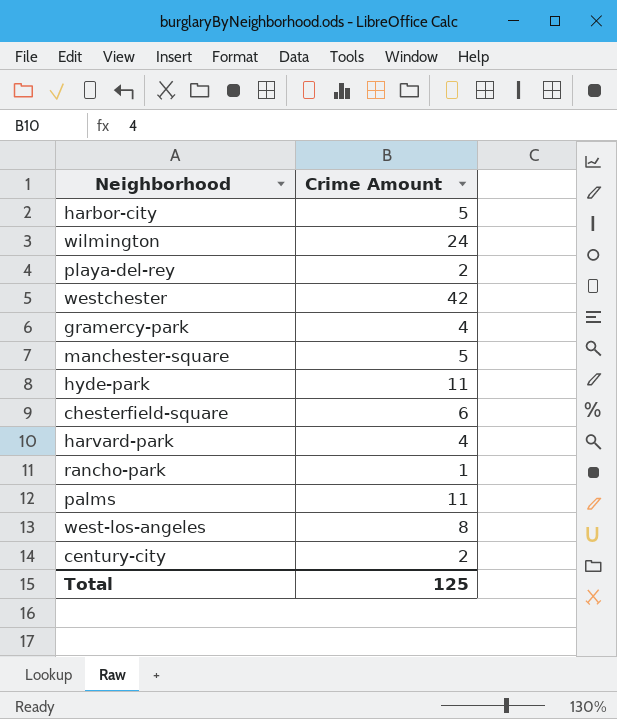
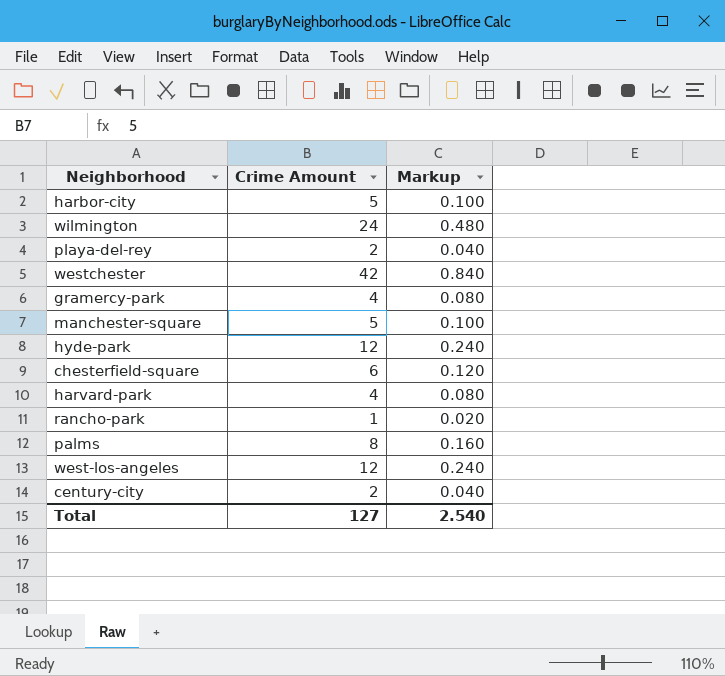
column Markup | formula: none -> [Crime Amount] * 0.02
hyde-park | Crime Amount: 11 -> 12
palms | Crime Amount: 11 -> 8
west-los-angeles | Crime Amount: 8 -> 12
Total | Crime Amount: 125 -> 127

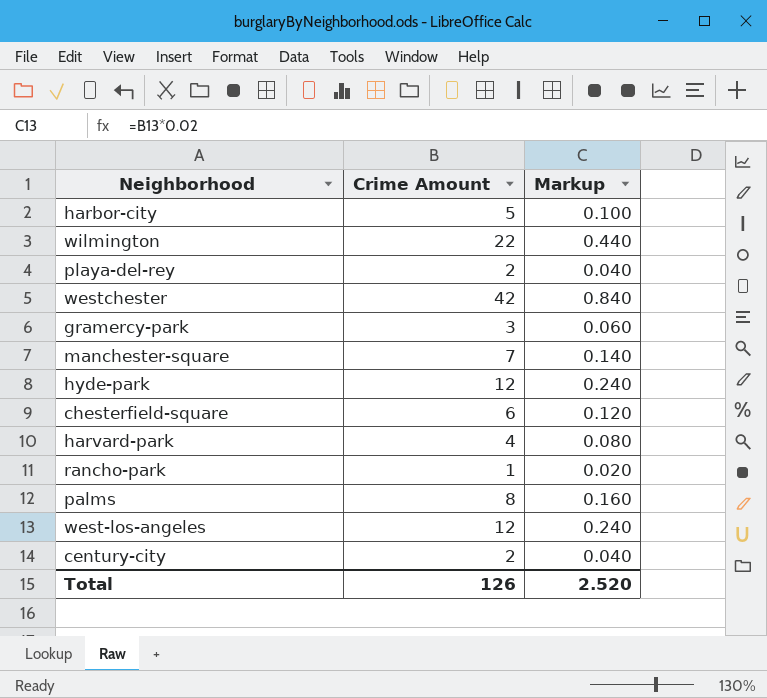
wilmington | Crime Amount: 24 -> 22
wilmington | Markup: 0.480 -> 0.440
gramercy-park | Crime Amount: 4 -> 3
gramercy-park | Markup: 0.080 -> 0.060
manchester-square | Crime Amount: 5 -> 7
manchester-square | Markup: 0.100 -> 0.140
Total | Crime Amount: 127 -> 126
Total | Markup: 2.540 -> 2.520

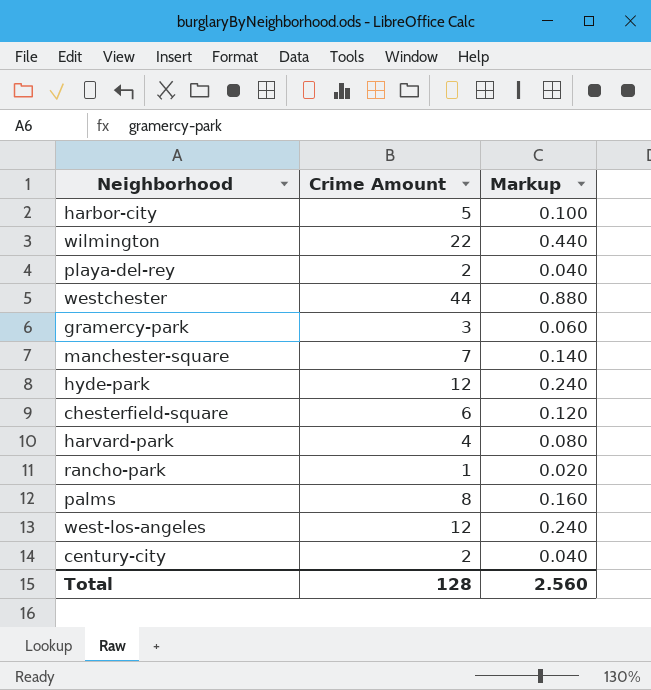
westchester | Crime Amount: 42 -> 44
westchester | Markup: 0.840 -> 0.880
Total | Crime Amount: 126 -> 128
Total | Markup: 2.520 -> 2.560

